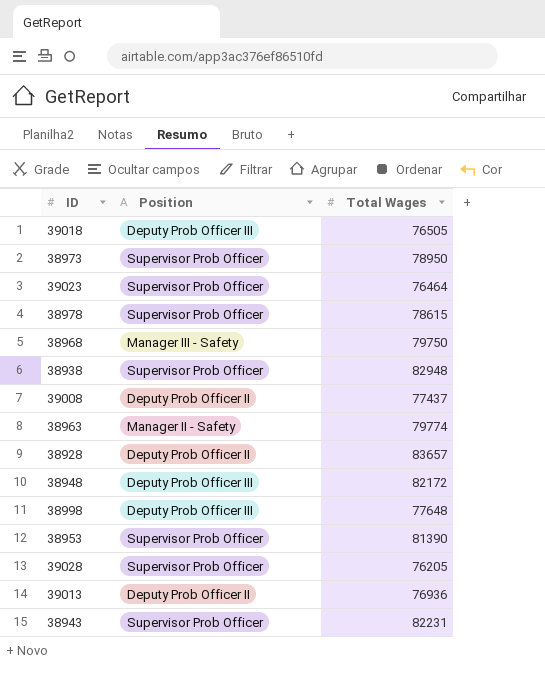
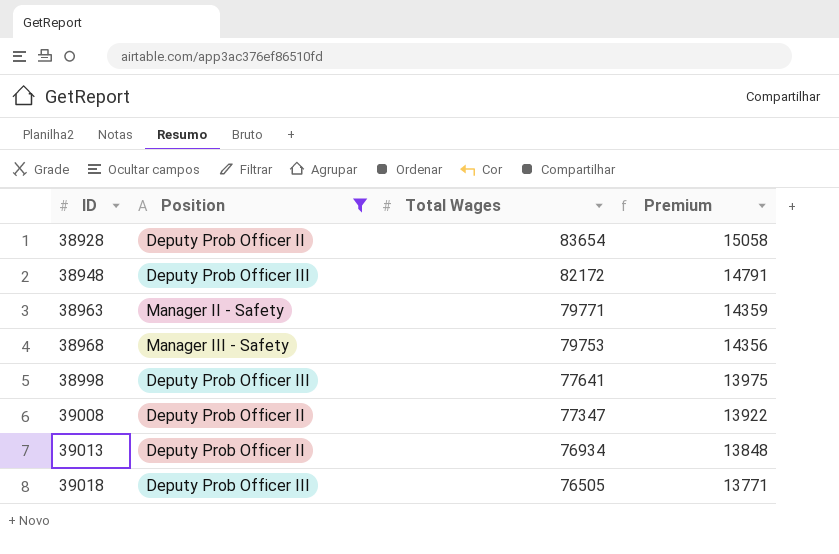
filter: none -> Position != Supervisor Prob Officer
row order: none -> ID ascending
column Premium | formula: none -> [Total Wages] * 0.18
38928 | Total Wages: 83657 -> 83654
38963 | Total Wages: 79774 -> 79771
38968 | Total Wages: 79750 -> 79753
38998 | Total Wages: 77648 -> 77641
39008 | Total Wages: 77437 -> 77347
39013 | Total Wages: 76936 -> 76934

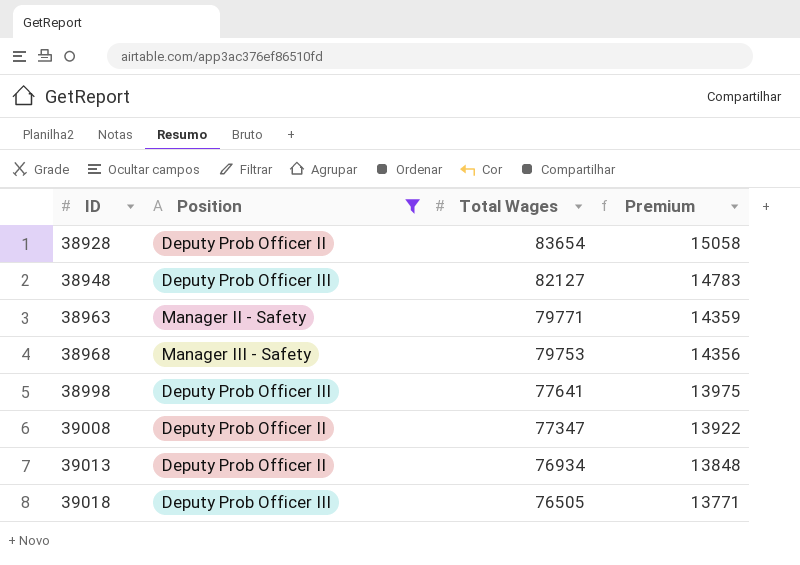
38948 | Total Wages: 82172 -> 82127
38948 | Premium: 14791 -> 14783

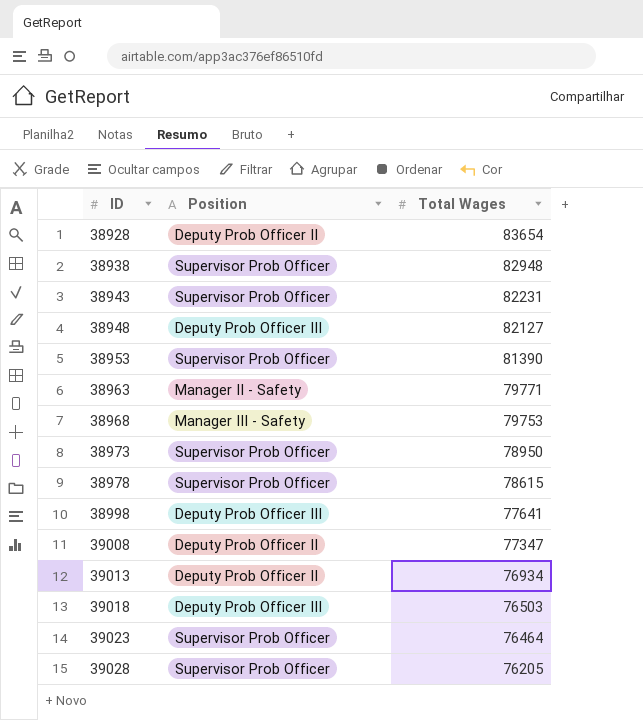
filter: Position != Supervisor Prob Officer -> none
column Premium | formula: [Total Wages] * 0.18 -> none
39018 | Total Wages: 76505 -> 76503

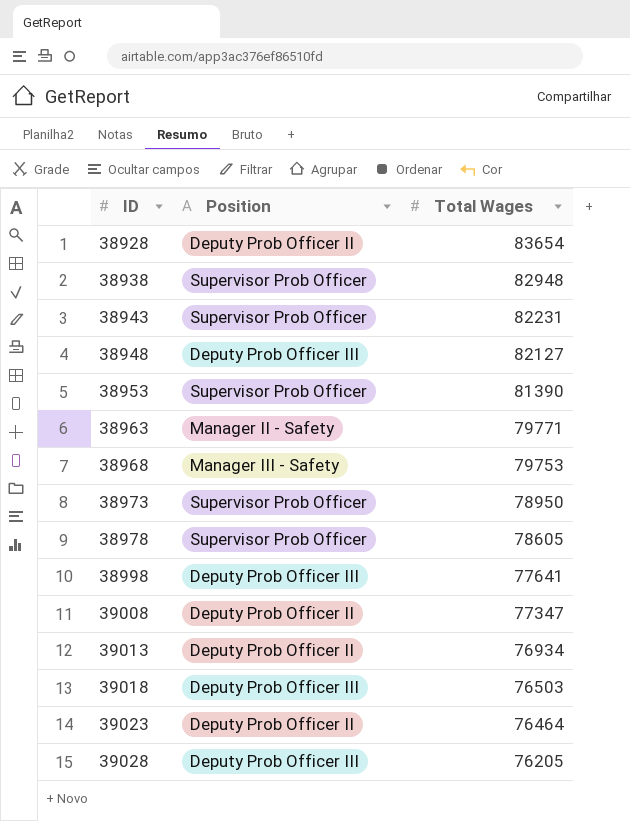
38978 | Total Wages: 78615 -> 78605
39023 | Position: Supervisor Prob Officer -> Deputy Prob Officer II
39028 | Position: Supervisor Prob Officer -> Deputy Prob Officer III

